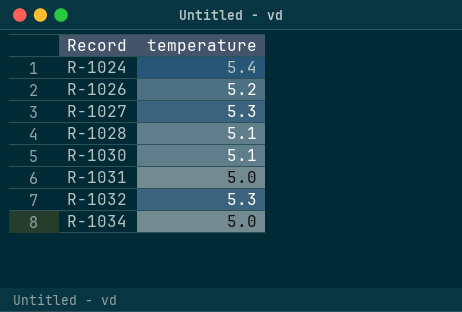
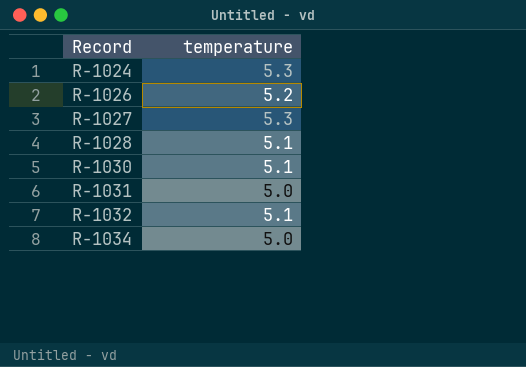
R-1024 | temperature: 5.4 -> 5.3
R-1032 | temperature: 5.3 -> 5.1

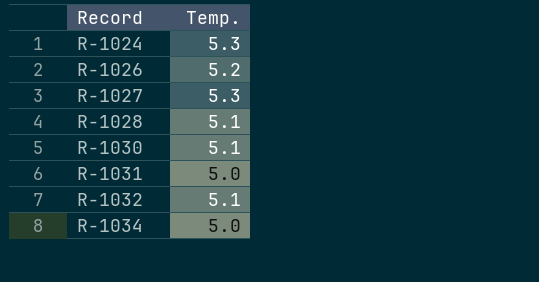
column name: temperature -> Temp.

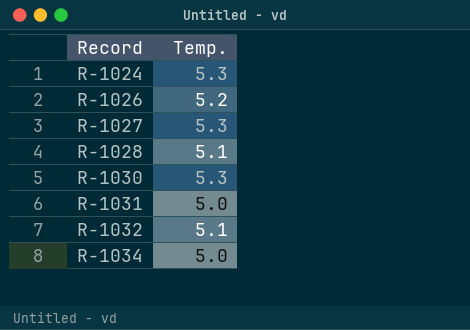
R-1030 | Temp.: 5.1 -> 5.3

